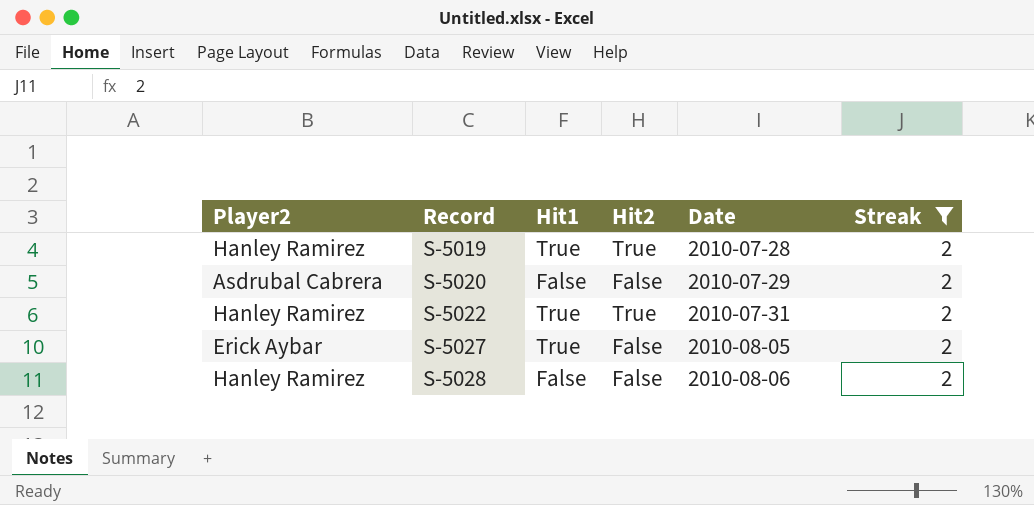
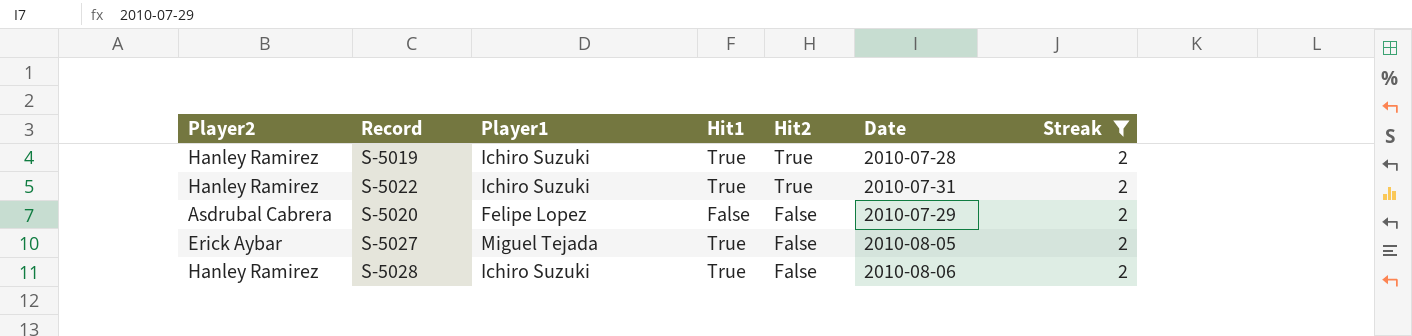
row order: Record ascending -> Hit2 descending
column Player1 | position: none -> 3
S-5028 | Hit1: False -> True

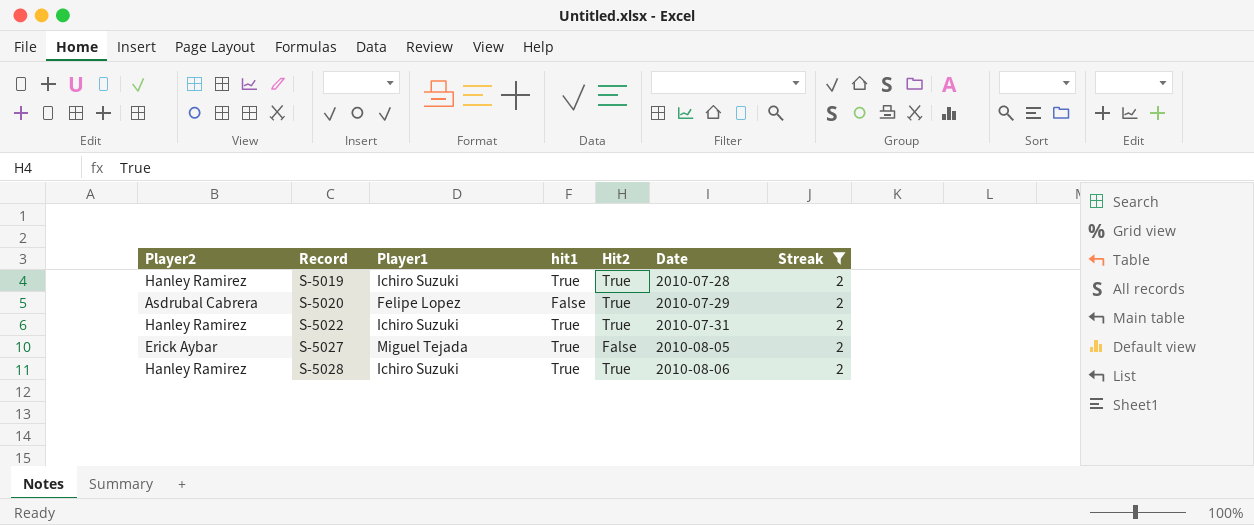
row order: Hit2 descending -> Record ascending
column name: Hit1 -> hit1
S-5020 | Hit2: False -> True
S-5028 | Hit2: False -> True

